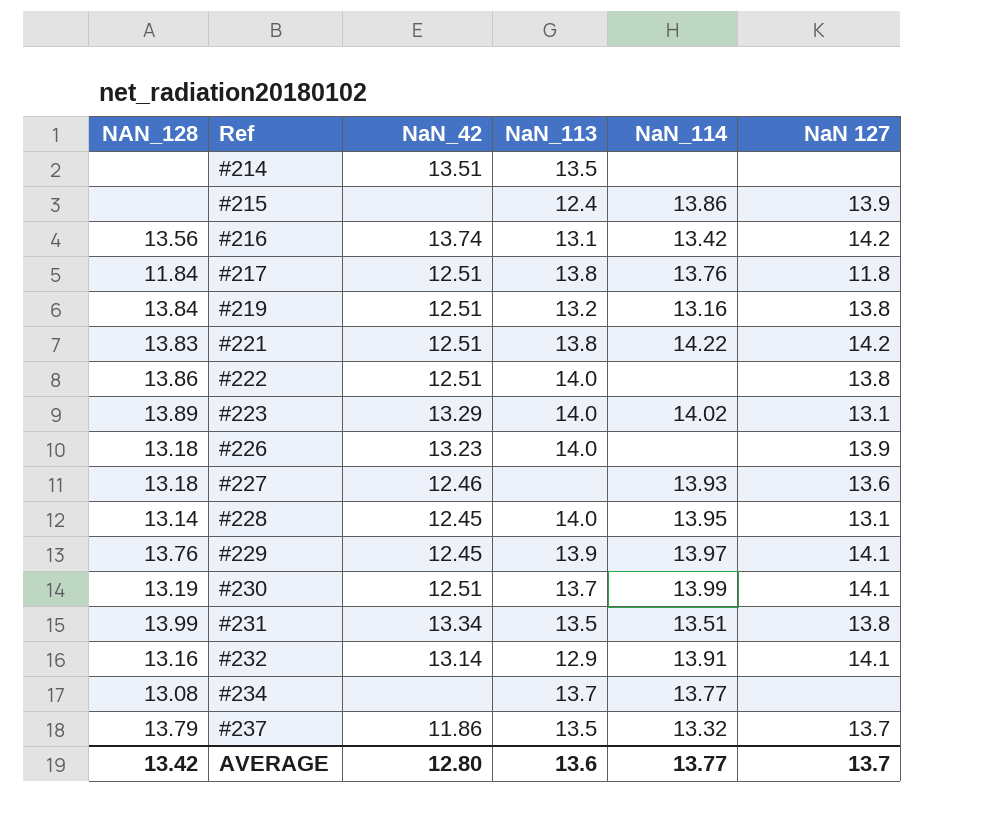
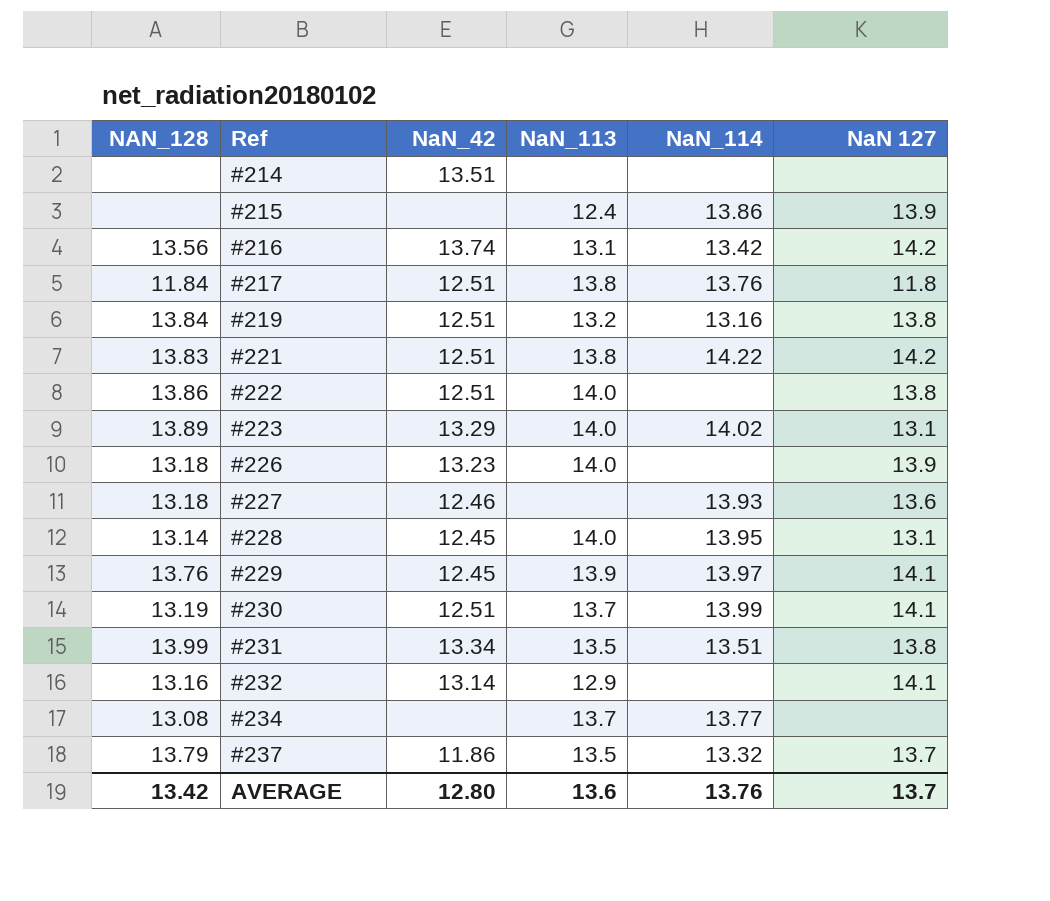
#214 | NaN_113: 13.5 -> none
#232 | NaN_114: 13.91 -> none
AVERAGE | NaN_114: 13.77 -> 13.76

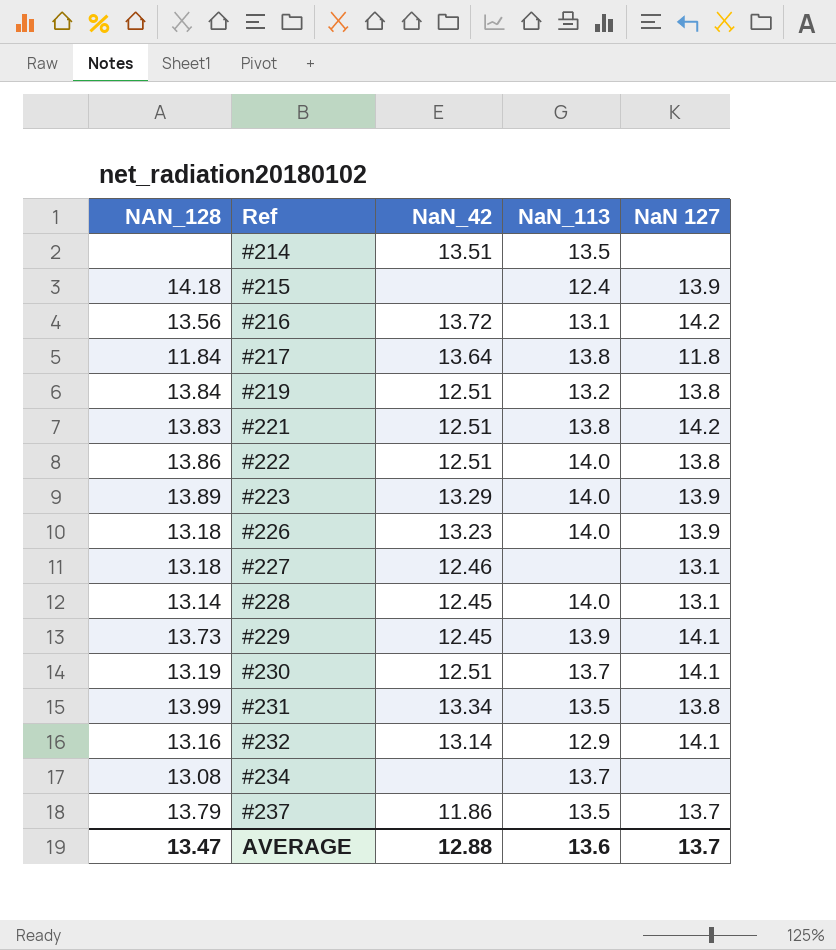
column NaN_114 | position: 5 -> none
#214 | NaN_113: none -> 13.5
#215 | NAN_128: none -> 14.18
#216 | NaN_42: 13.74 -> 13.72
#217 | NaN_42: 12.51 -> 13.64
#223 | NaN 127: 13.1 -> 13.9
#227 | NaN 127: 13.6 -> 13.1
#229 | NAN_128: 13.76 -> 13.73
AVERAGE | NAN_128: 13.42 -> 13.47
AVERAGE | NaN_42: 12.80 -> 12.88

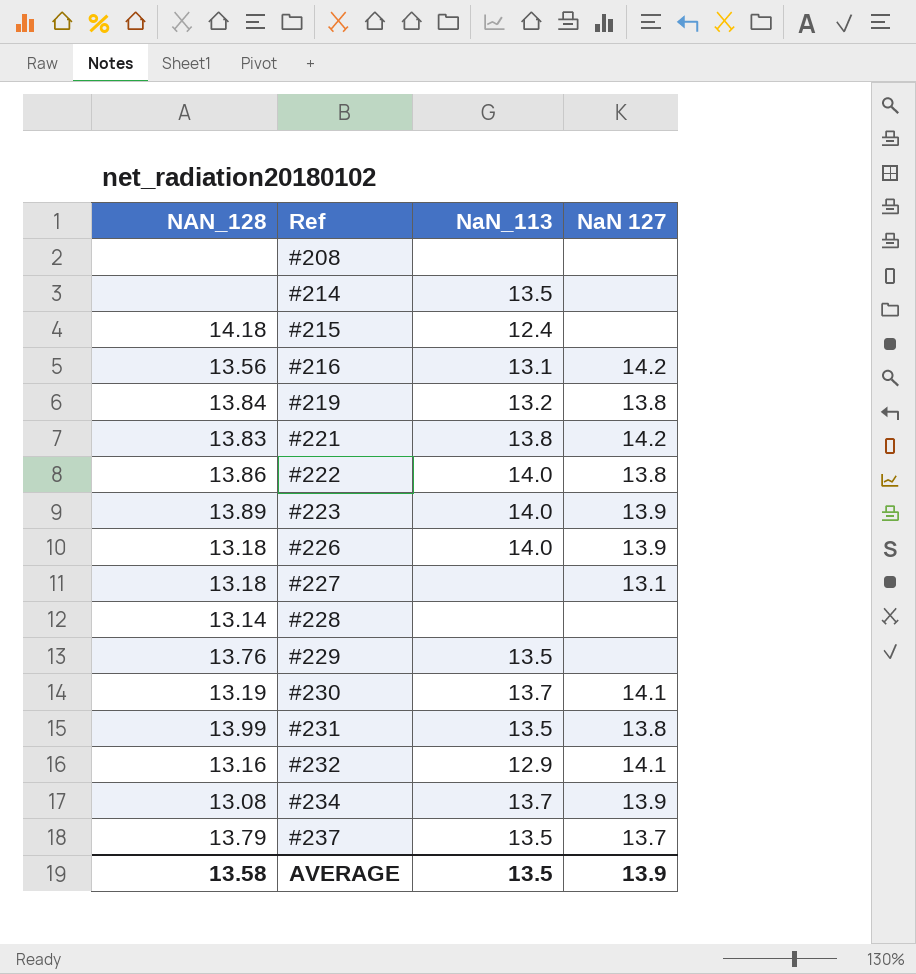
column NaN_42 | position: 3 -> none
row #217: 11.84 | 13.64 | 13.8 | 11.8 -> none
row #208: none -> none | none | none
#215 | NaN 127: 13.9 -> none
#228 | NaN_113: 14.0 -> none
#228 | NaN 127: 13.1 -> none
#229 | NAN_128: 13.73 -> 13.76
#229 | NaN_113: 13.9 -> 13.5
#229 | NaN 127: 14.1 -> none
#234 | NaN 127: none -> 13.9
AVERAGE | NAN_128: 13.47 -> 13.58
AVERAGE | NaN_113: 13.6 -> 13.5
AVERAGE | NaN 127: 13.7 -> 13.9

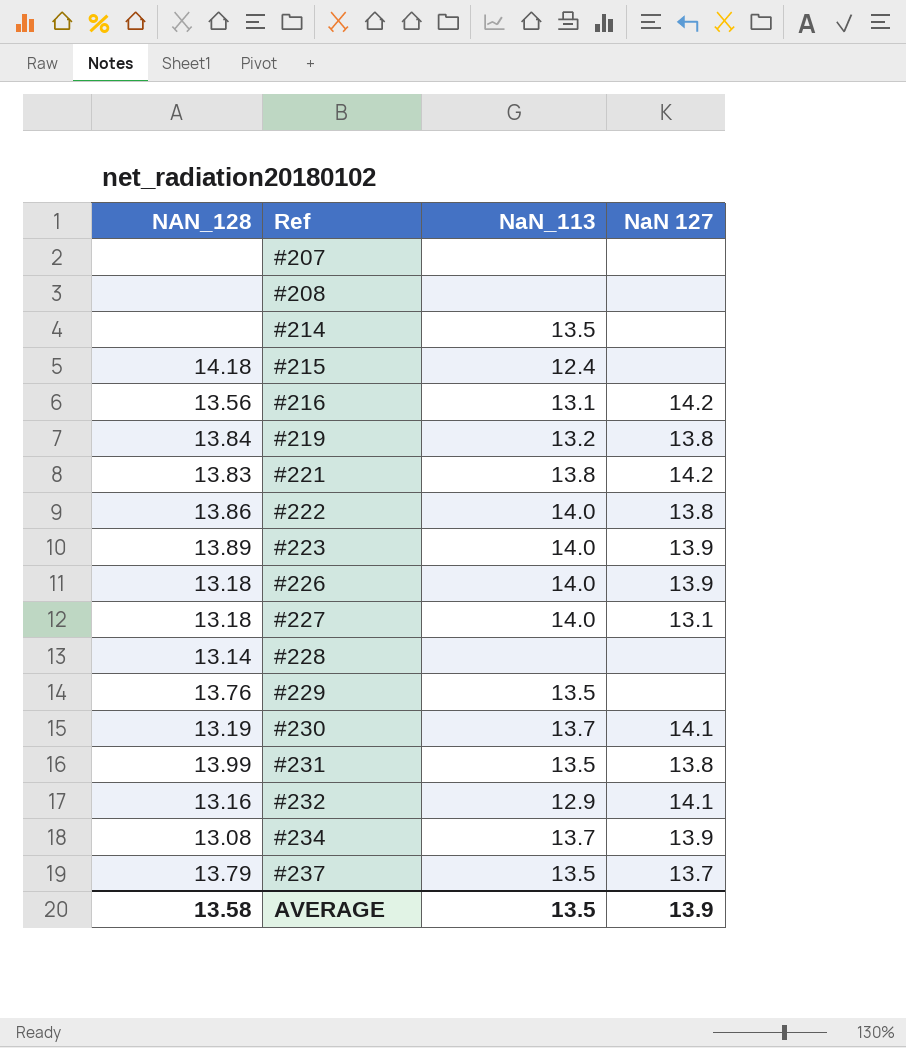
row #207: none -> none | none | none
#227 | NaN_113: none -> 14.0

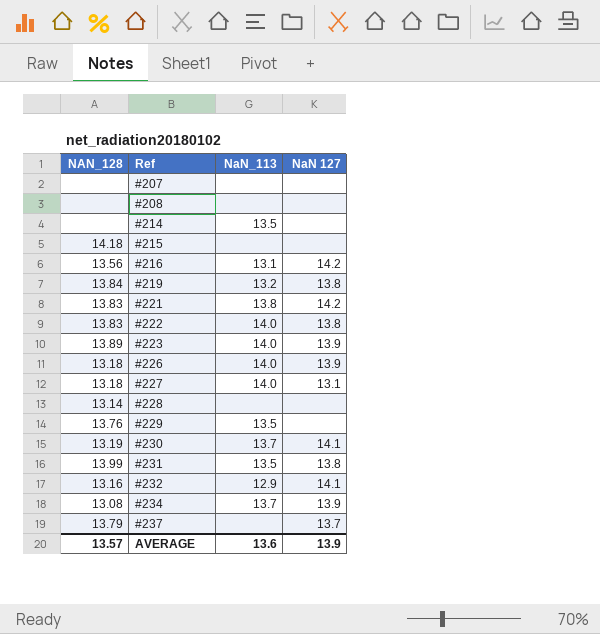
#215 | NaN_113: 12.4 -> none
#222 | NAN_128: 13.86 -> 13.83
#237 | NaN_113: 13.5 -> none
AVERAGE | NAN_128: 13.58 -> 13.57
AVERAGE | NaN_113: 13.5 -> 13.6

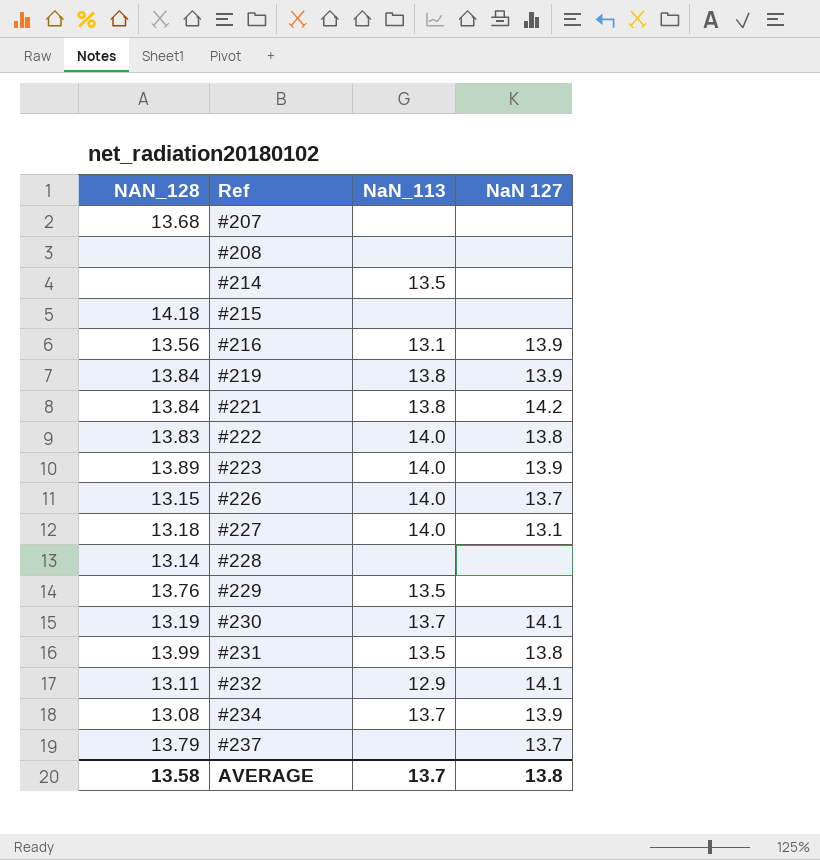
#207 | NAN_128: none -> 13.68
#216 | NaN 127: 14.2 -> 13.9
#219 | NaN_113: 13.2 -> 13.8
#219 | NaN 127: 13.8 -> 13.9
#221 | NAN_128: 13.83 -> 13.84
#226 | NAN_128: 13.18 -> 13.15
#226 | NaN 127: 13.9 -> 13.7
#232 | NAN_128: 13.16 -> 13.11
AVERAGE | NAN_128: 13.57 -> 13.58
AVERAGE | NaN_113: 13.6 -> 13.7
AVERAGE | NaN 127: 13.9 -> 13.8

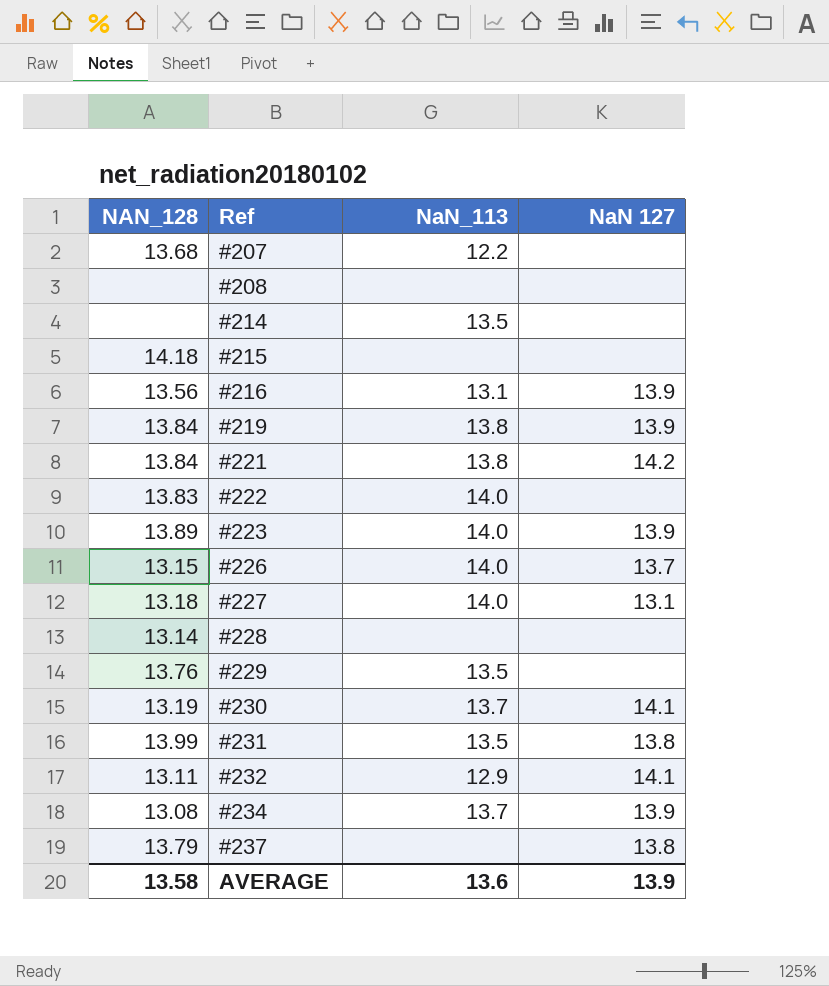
#207 | NaN_113: none -> 12.2
#222 | NaN 127: 13.8 -> none
#237 | NaN 127: 13.7 -> 13.8
AVERAGE | NaN_113: 13.7 -> 13.6
AVERAGE | NaN 127: 13.8 -> 13.9

